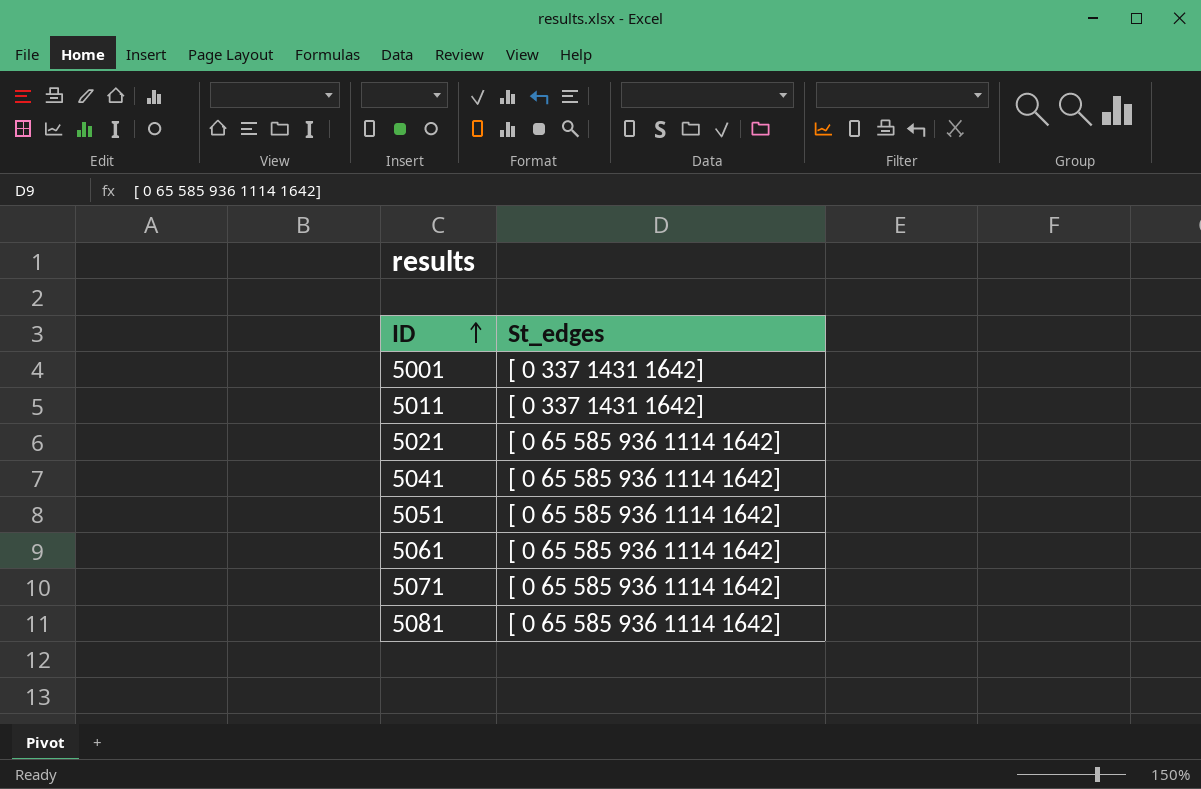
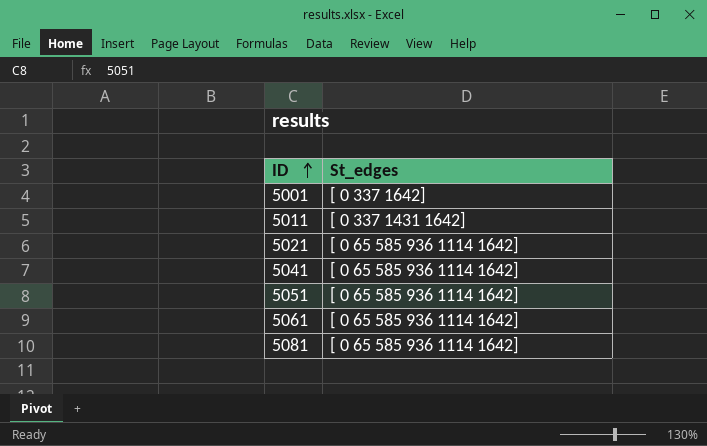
row 5071: [ 0 65 585 936 1114 1642] -> none
5001 | St_edges: [ 0 337 1431 1642] -> [ 0 337 1642]

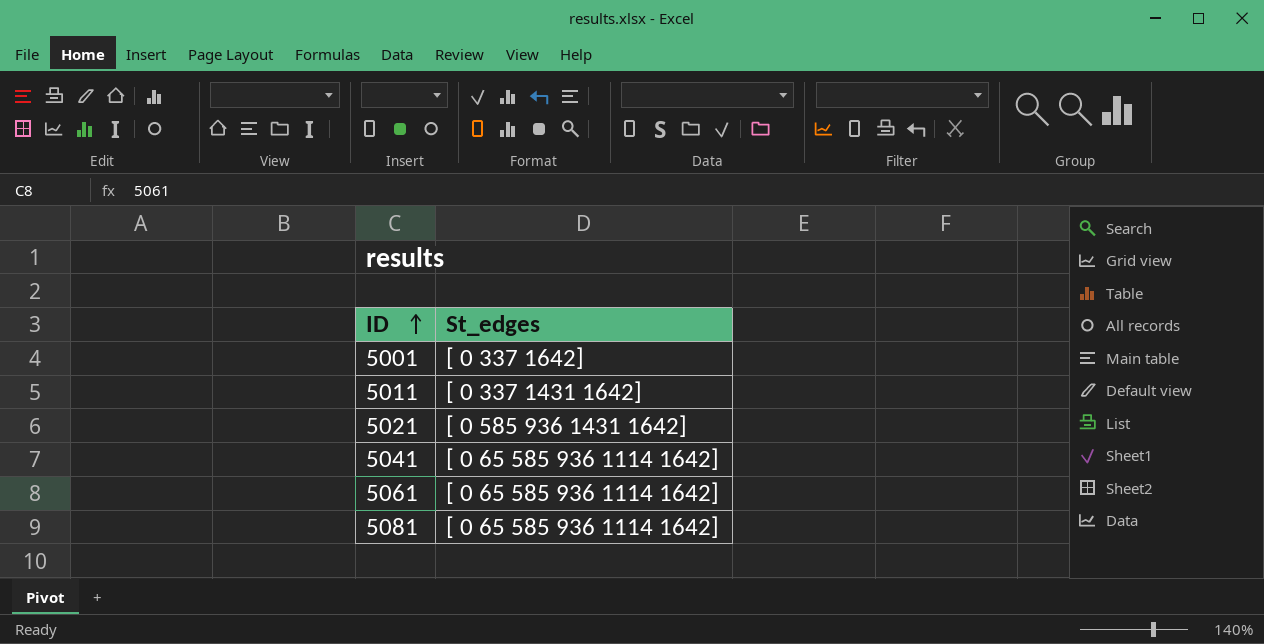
row 5051: [ 0 65 585 936 1114 1642] -> none
5021 | St_edges: [ 0 65 585 936 1114 1642] -> [ 0 585 936 1431 1642]

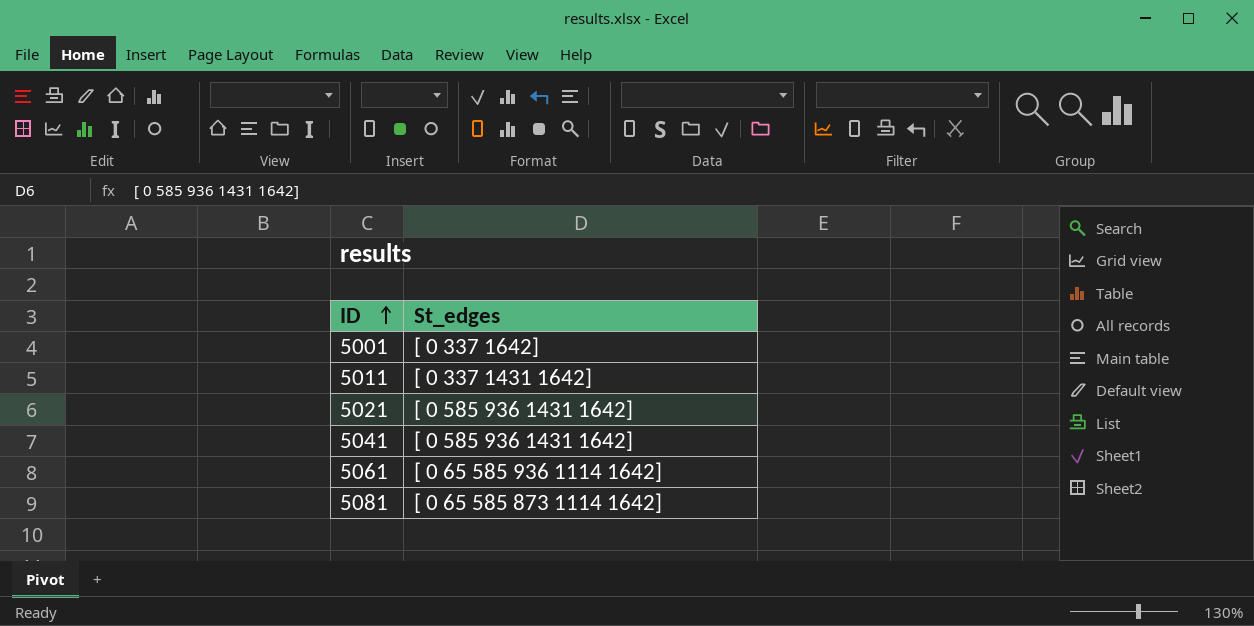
5041 | St_edges: [ 0 65 585 936 1114 1642] -> [ 0 585 936 1431 1642]
5081 | St_edges: [ 0 65 585 936 1114 1642] -> [ 0 65 585 873 1114 1642]

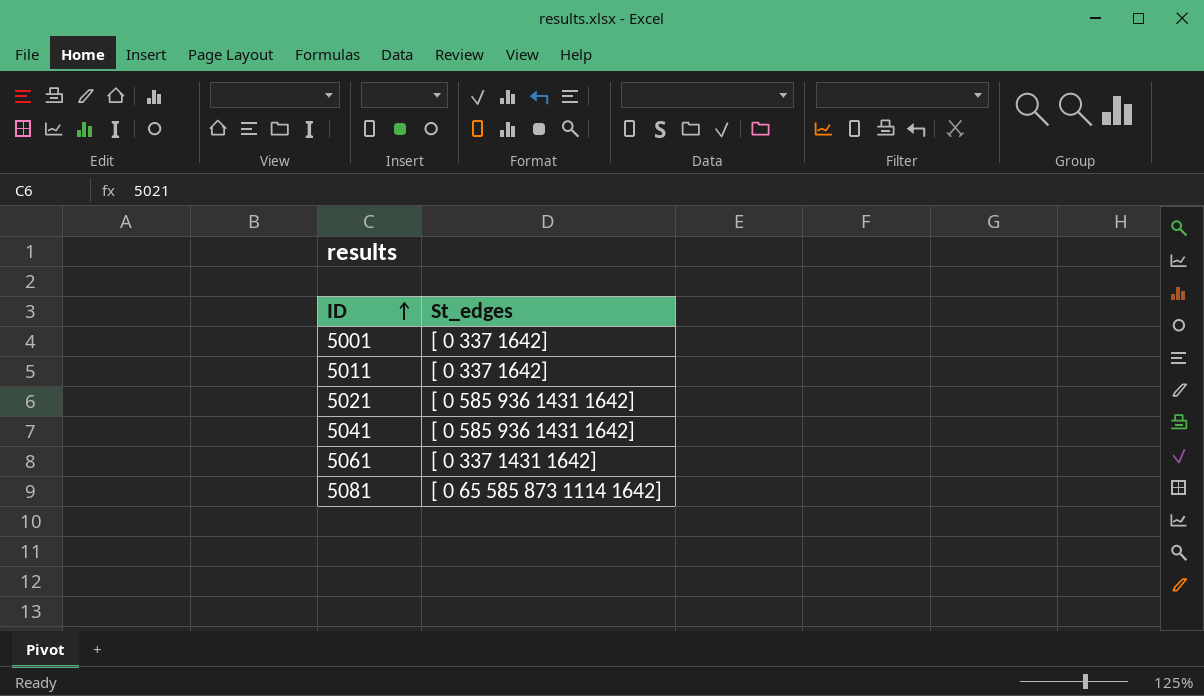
5011 | St_edges: [ 0 337 1431 1642] -> [ 0 337 1642]
5061 | St_edges: [ 0 65 585 936 1114 1642] -> [ 0 337 1431 1642]

